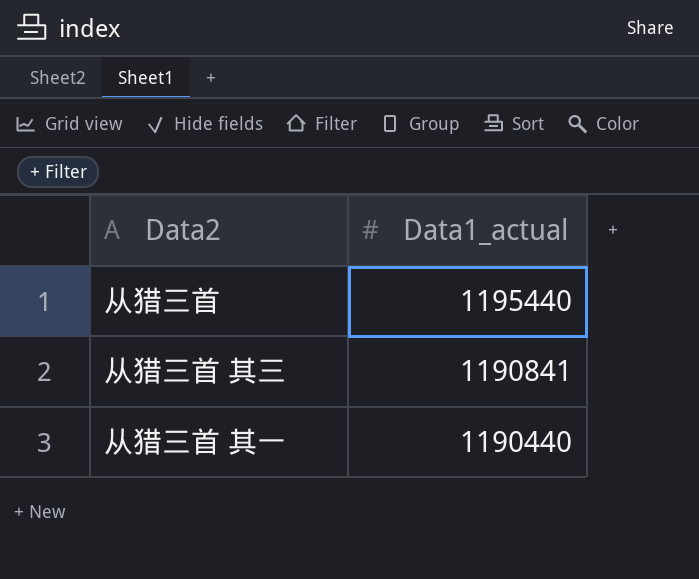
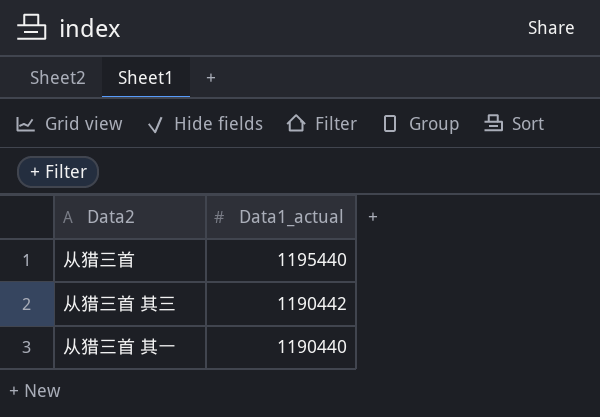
从猎三首 其三 | Data1_actual: 1190841 -> 1190442

